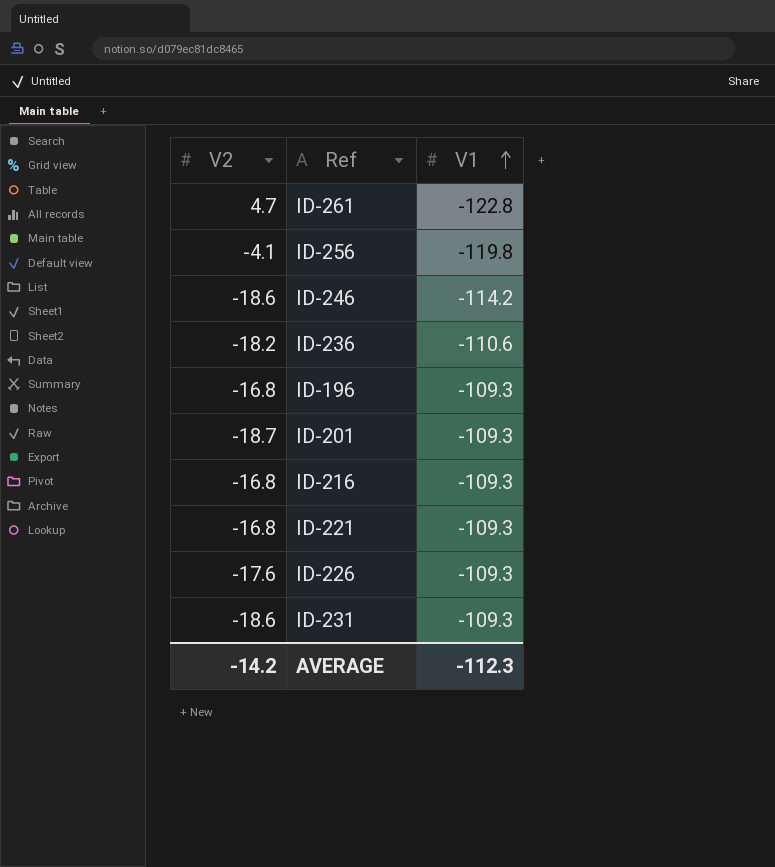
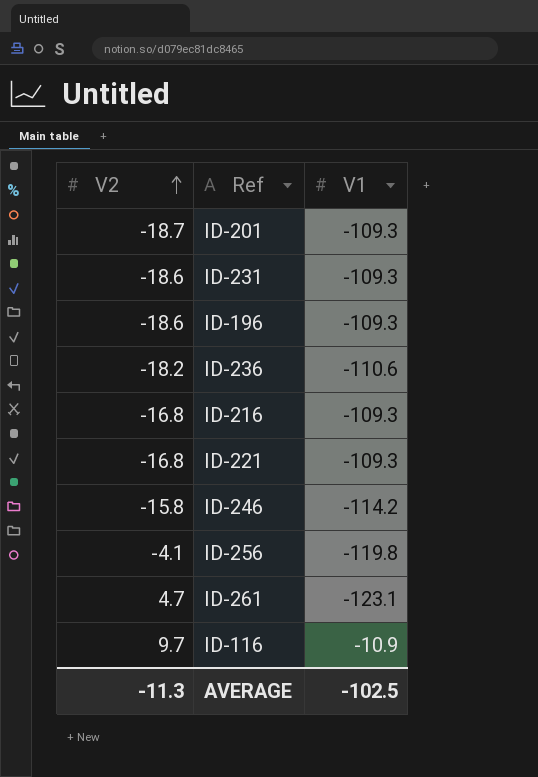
row order: V1 ascending -> V2 ascending
row ID-226: -17.6 | -109.3 -> none
ID-196 | V2: -16.8 -> -18.6
ID-246 | V2: -18.6 -> -15.8
ID-261 | V1: -122.8 -> -123.1
row ID-116: none -> 9.7 | -10.9
AVERAGE | V2: -14.2 -> -11.3
AVERAGE | V1: -112.3 -> -102.5

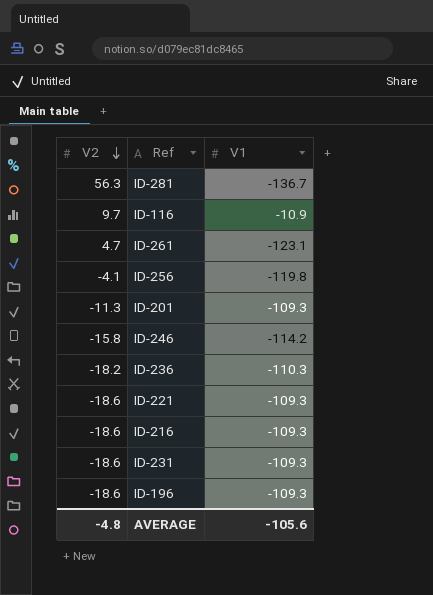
row order: V2 ascending -> V2 descending
row ID-281: none -> 56.3 | -136.7
ID-201 | V2: -18.7 -> -11.3
ID-236 | V1: -110.6 -> -110.3
ID-221 | V2: -16.8 -> -18.6
ID-216 | V2: -16.8 -> -18.6
AVERAGE | V2: -11.3 -> -4.8
AVERAGE | V1: -102.5 -> -105.6

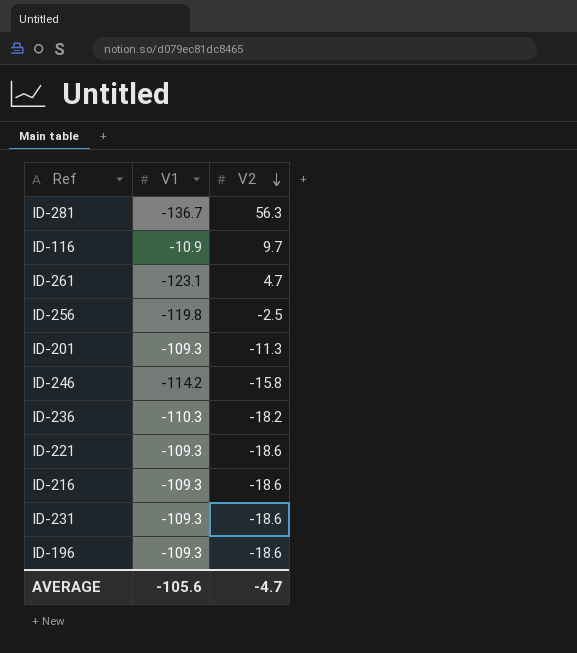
column V2 | position: 1 -> 3
ID-256 | V2: -4.1 -> -2.5
AVERAGE | V2: -4.8 -> -4.7

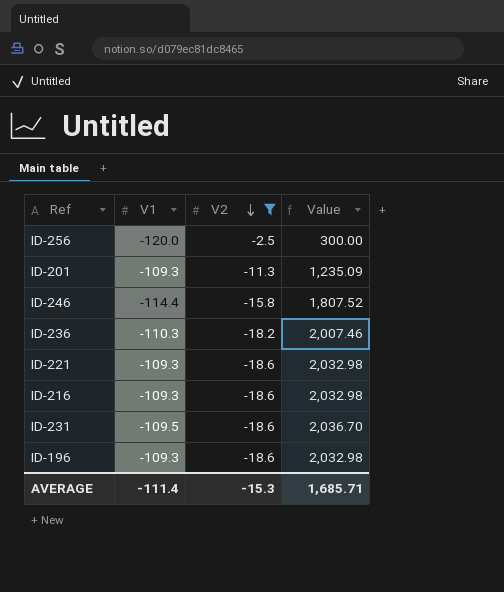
filter: none -> V2 <= -2.5
column Value | formula: none -> [V1] * [V2]
ID-256 | V1: -119.8 -> -120.0
ID-246 | V1: -114.2 -> -114.4
ID-231 | V1: -109.3 -> -109.5
AVERAGE | V1: -105.6 -> -111.4
AVERAGE | V2: -4.7 -> -15.3

